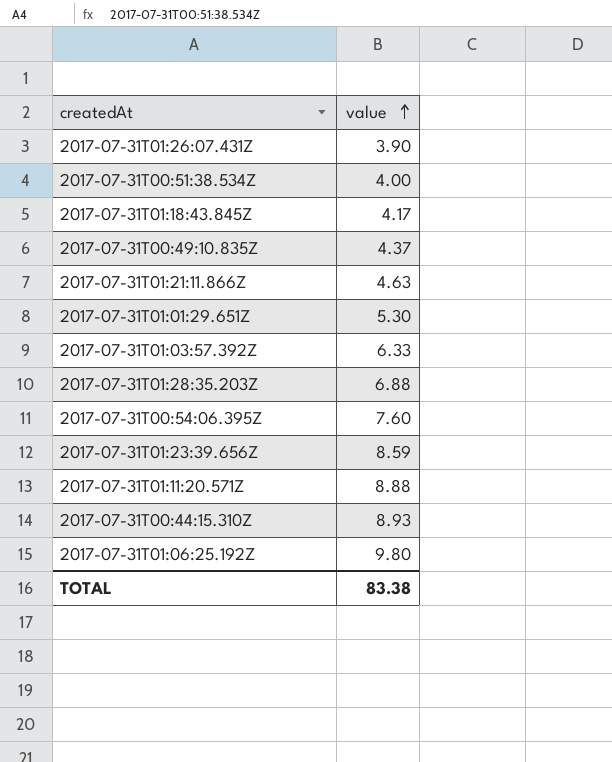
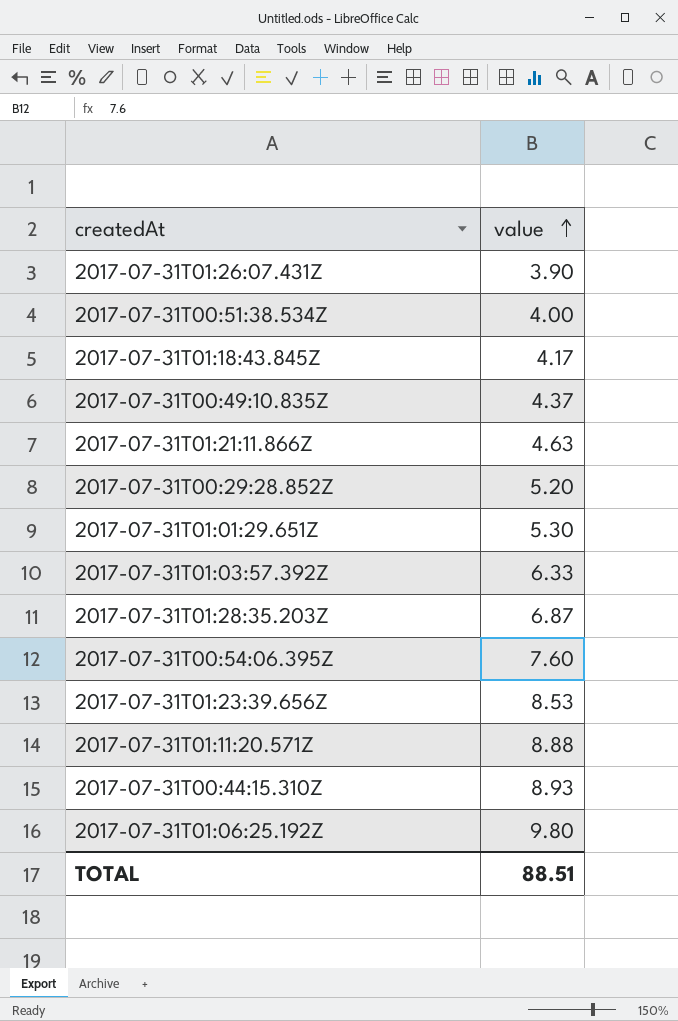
row 2017-07-31T00:29:28.852Z: none -> 5.20
2017-07-31T01:28:35.203Z | value: 6.88 -> 6.87
2017-07-31T01:23:39.656Z | value: 8.59 -> 8.53
TOTAL | value: 83.38 -> 88.51

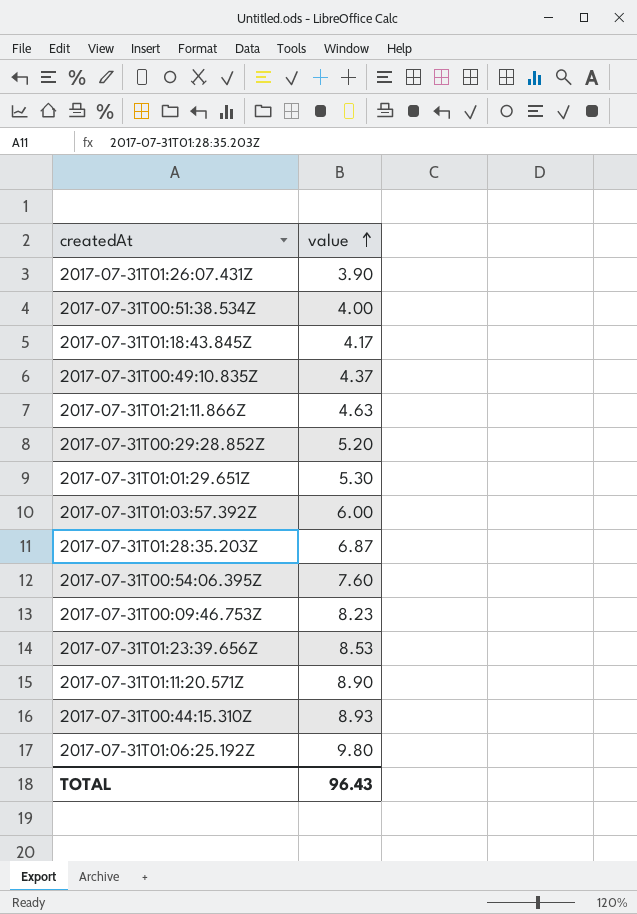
2017-07-31T01:03:57.392Z | value: 6.33 -> 6.00
row 2017-07-31T00:09:46.753Z: none -> 8.23
2017-07-31T01:11:20.571Z | value: 8.88 -> 8.90
TOTAL | value: 88.51 -> 96.43

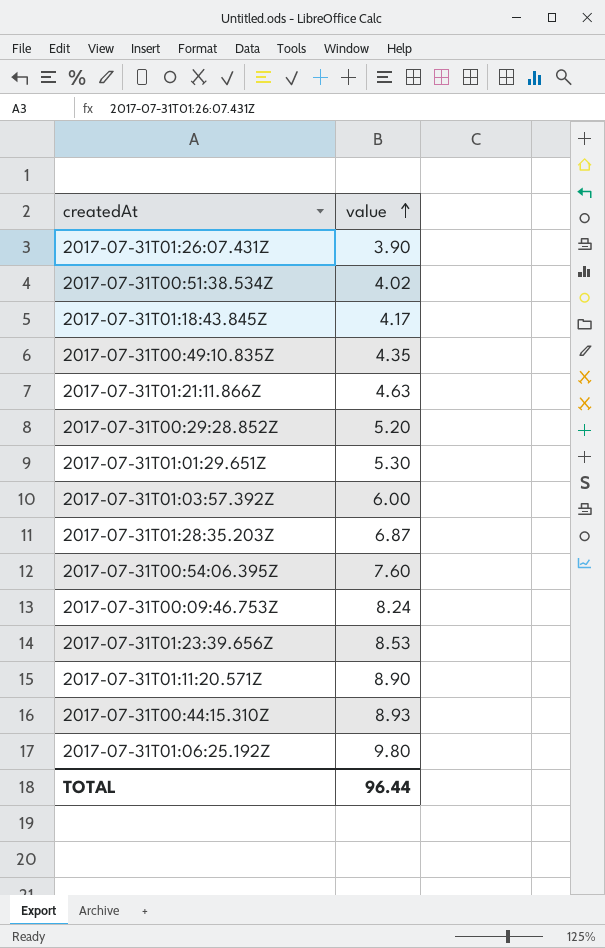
2017-07-31T00:51:38.534Z | value: 4.00 -> 4.02
2017-07-31T00:49:10.835Z | value: 4.37 -> 4.35
2017-07-31T00:09:46.753Z | value: 8.23 -> 8.24
TOTAL | value: 96.43 -> 96.44

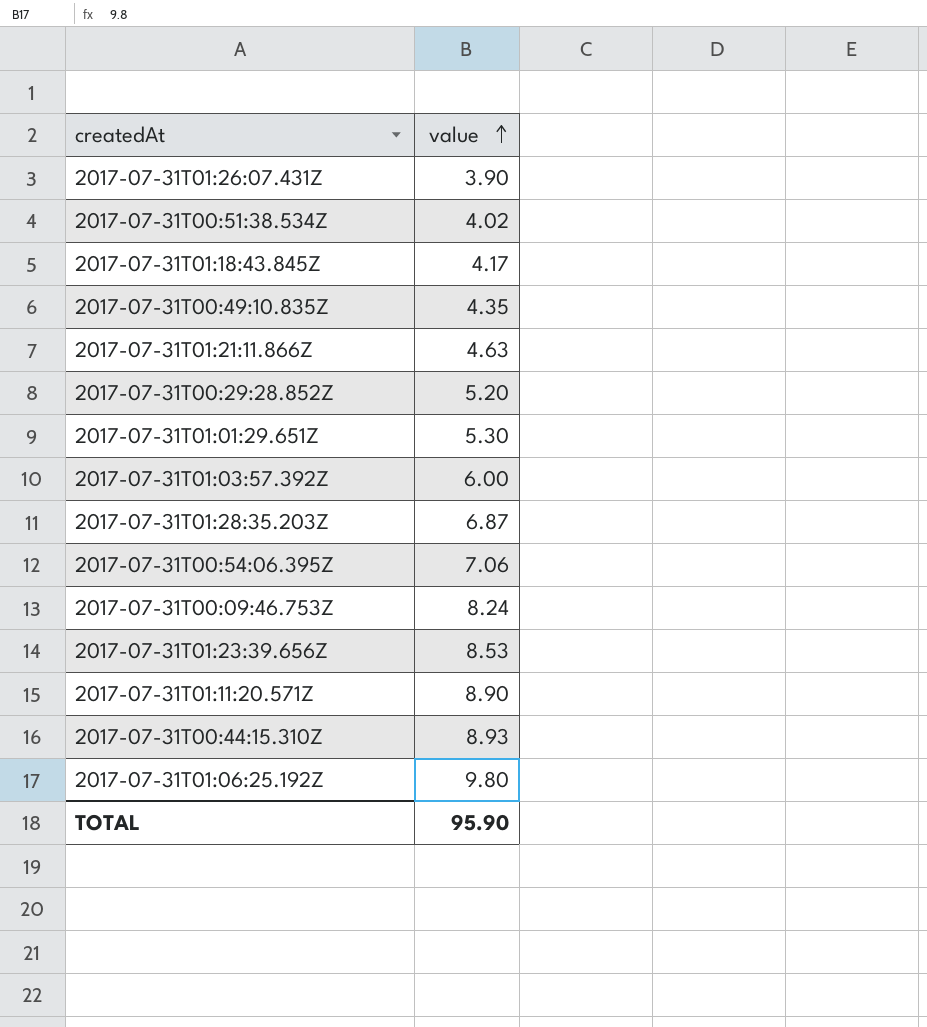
2017-07-31T00:54:06.395Z | value: 7.60 -> 7.06
TOTAL | value: 96.44 -> 95.90

